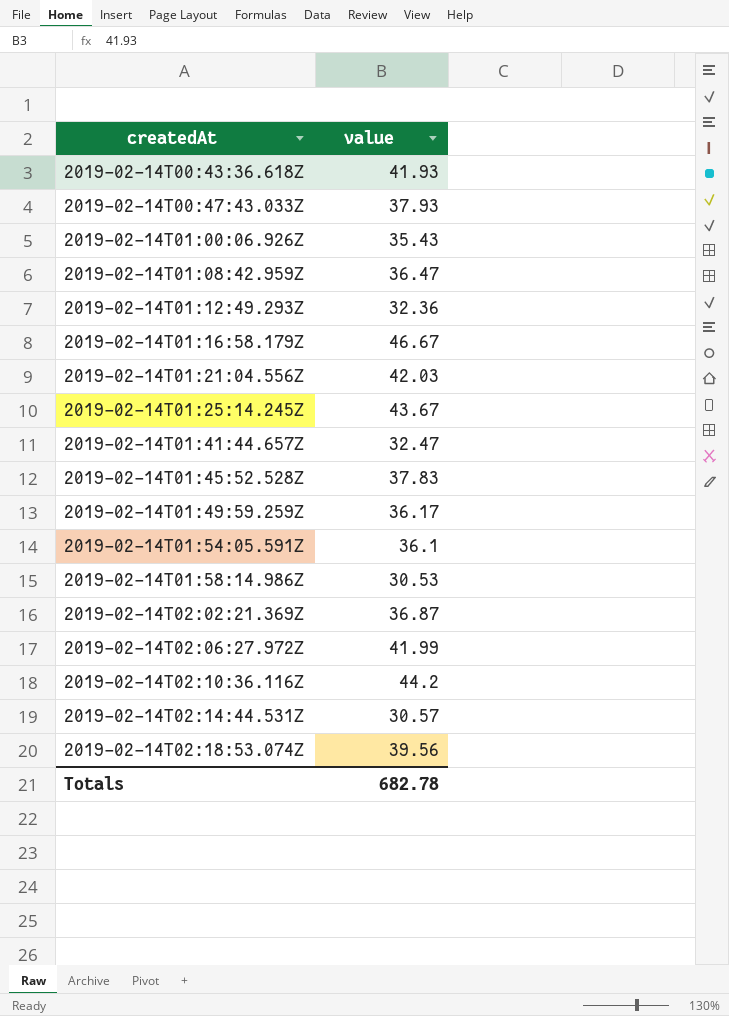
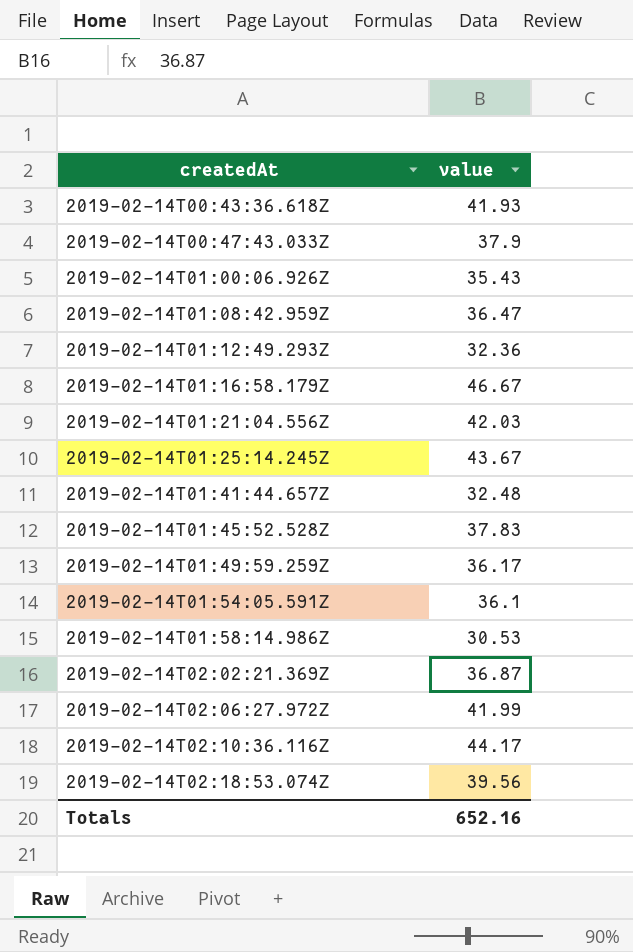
row 2019-02-14T02:14:44.531Z: 30.57 -> none
2019-02-14T00:47:43.033Z | value: 37.93 -> 37.9
2019-02-14T01:41:44.657Z | value: 32.47 -> 32.48
2019-02-14T02:10:36.116Z | value: 44.2 -> 44.17
Totals | value: 682.78 -> 652.16

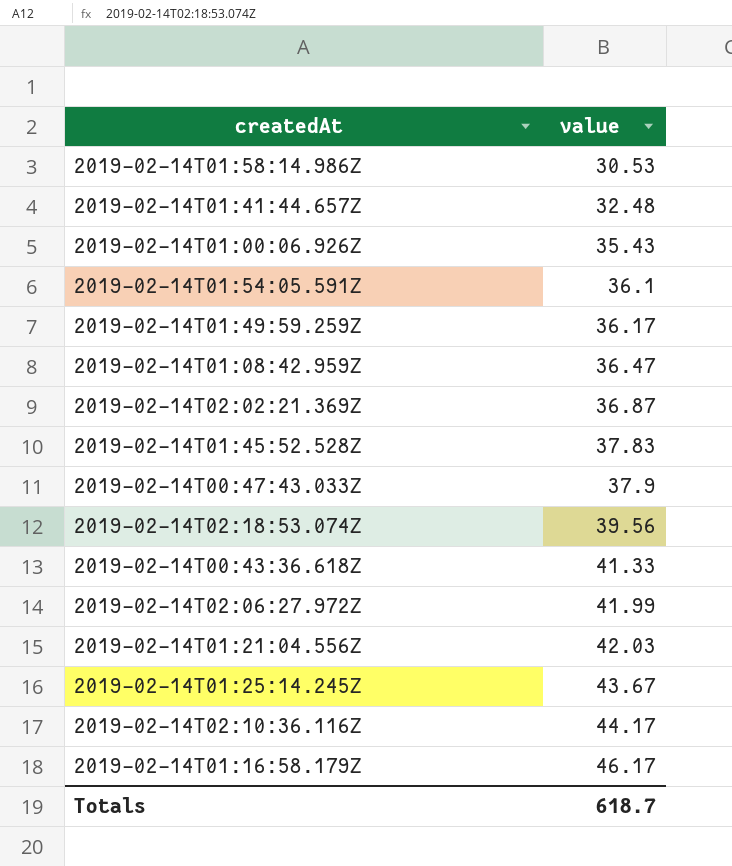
row order: createdAt ascending -> value ascending
row 2019-02-14T01:12:49.293Z: 32.36 -> none
2019-02-14T00:43:36.618Z | value: 41.93 -> 41.33
2019-02-14T01:16:58.179Z | value: 46.67 -> 46.17
Totals | value: 652.16 -> 618.7

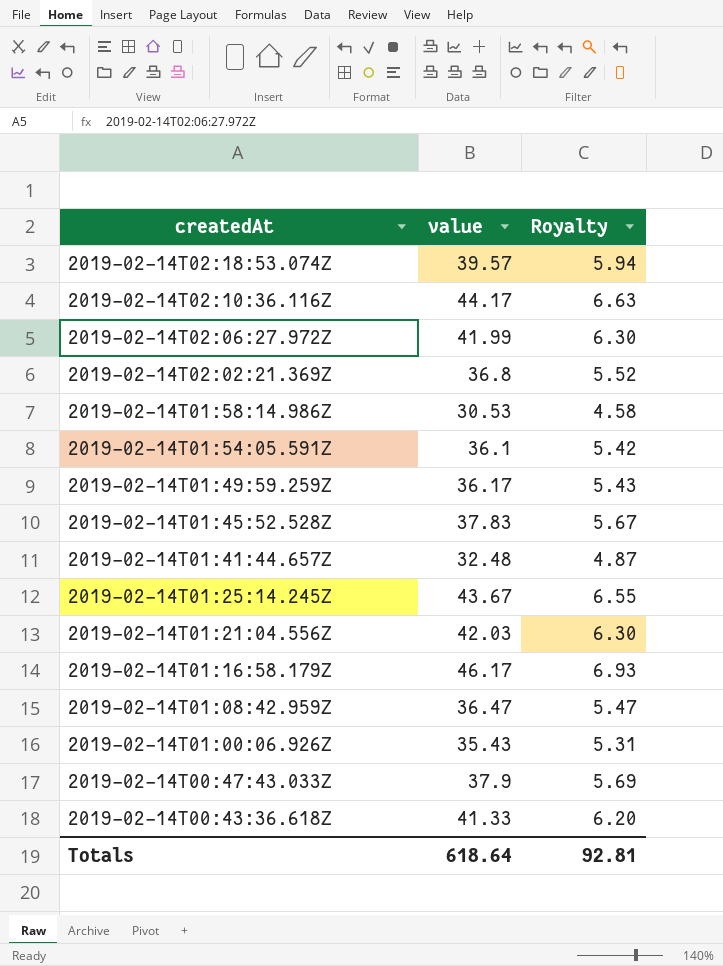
row order: value ascending -> createdAt descending
column Royalty | formula: none -> [value] * 0.15
2019-02-14T02:18:53.074Z | value: 39.56 -> 39.57
2019-02-14T02:02:21.369Z | value: 36.87 -> 36.8
Totals | value: 618.7 -> 618.64

